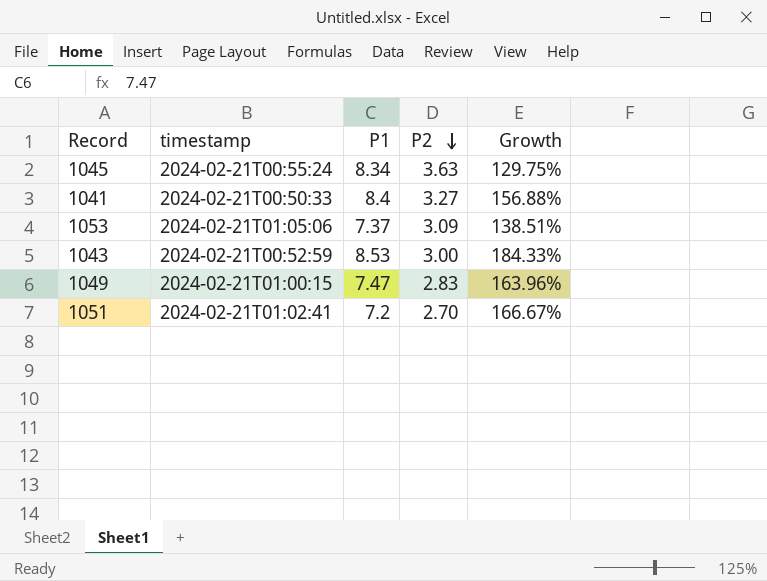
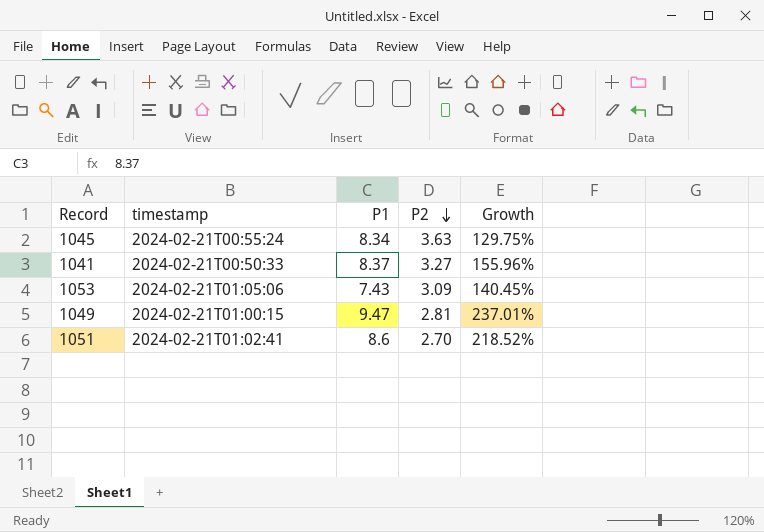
row 1043: 2024-02-21T00:52:59 | 8.53 | 3.00 | 184.33% -> none
1041 | P1: 8.4 -> 8.37
1041 | Growth: 156.88% -> 155.96%
1053 | P1: 7.37 -> 7.43
1053 | Growth: 138.51% -> 140.45%
1049 | P1: 7.47 -> 9.47
1049 | P2: 2.83 -> 2.81
1049 | Growth: 163.96% -> 237.01%
1051 | P1: 7.2 -> 8.6
1051 | Growth: 166.67% -> 218.52%

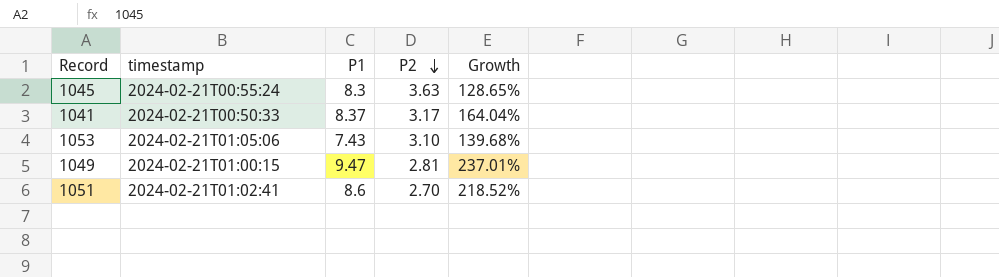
1045 | P1: 8.34 -> 8.3
1045 | Growth: 129.75% -> 128.65%
1041 | P2: 3.27 -> 3.17
1041 | Growth: 155.96% -> 164.04%
1053 | P2: 3.09 -> 3.10
1053 | Growth: 140.45% -> 139.68%

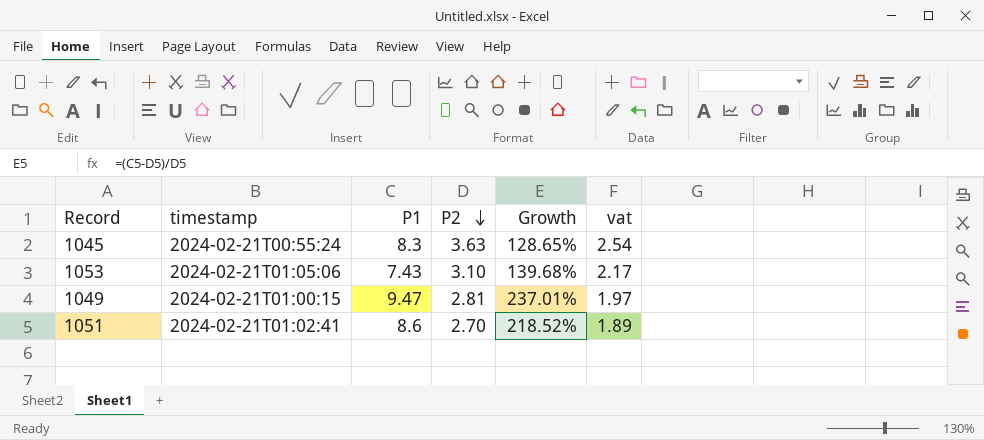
column vat | formula: none -> [P2] * 0.7
row 1041: 2024-02-21T00:50:33 | 8.37 | 3.17 | 164.04% -> none

